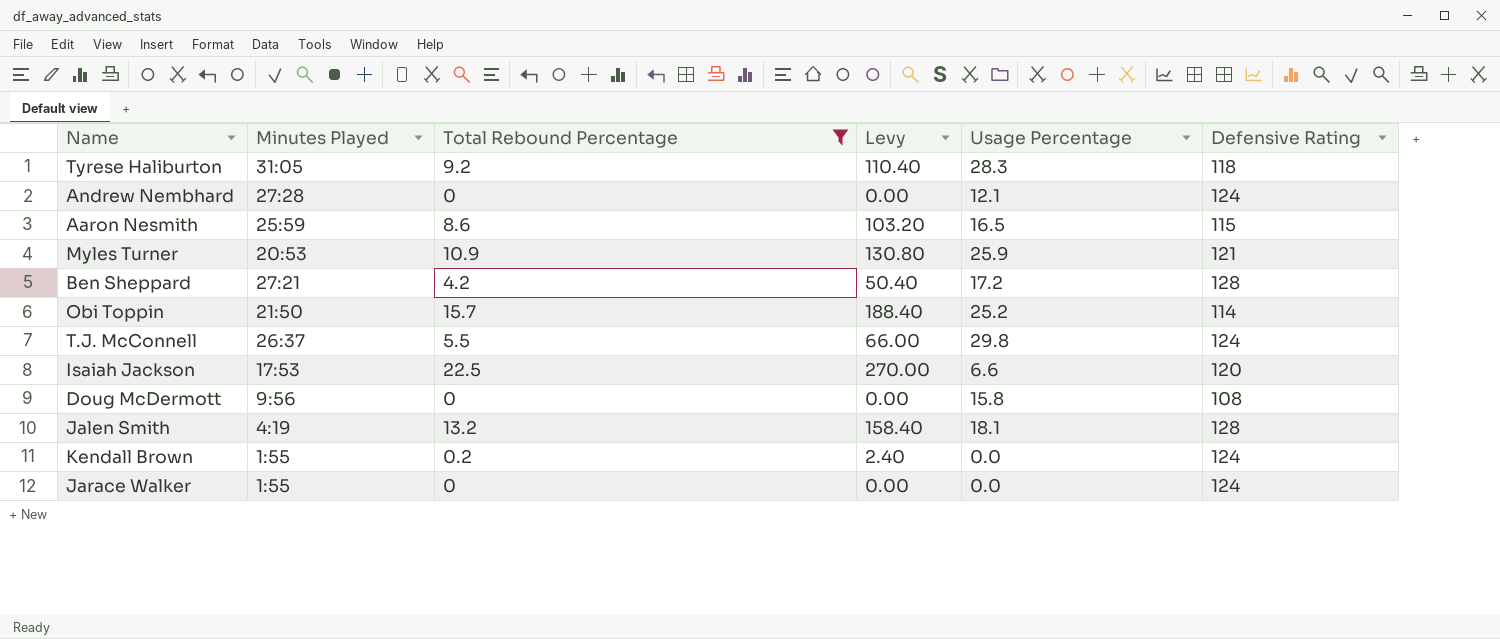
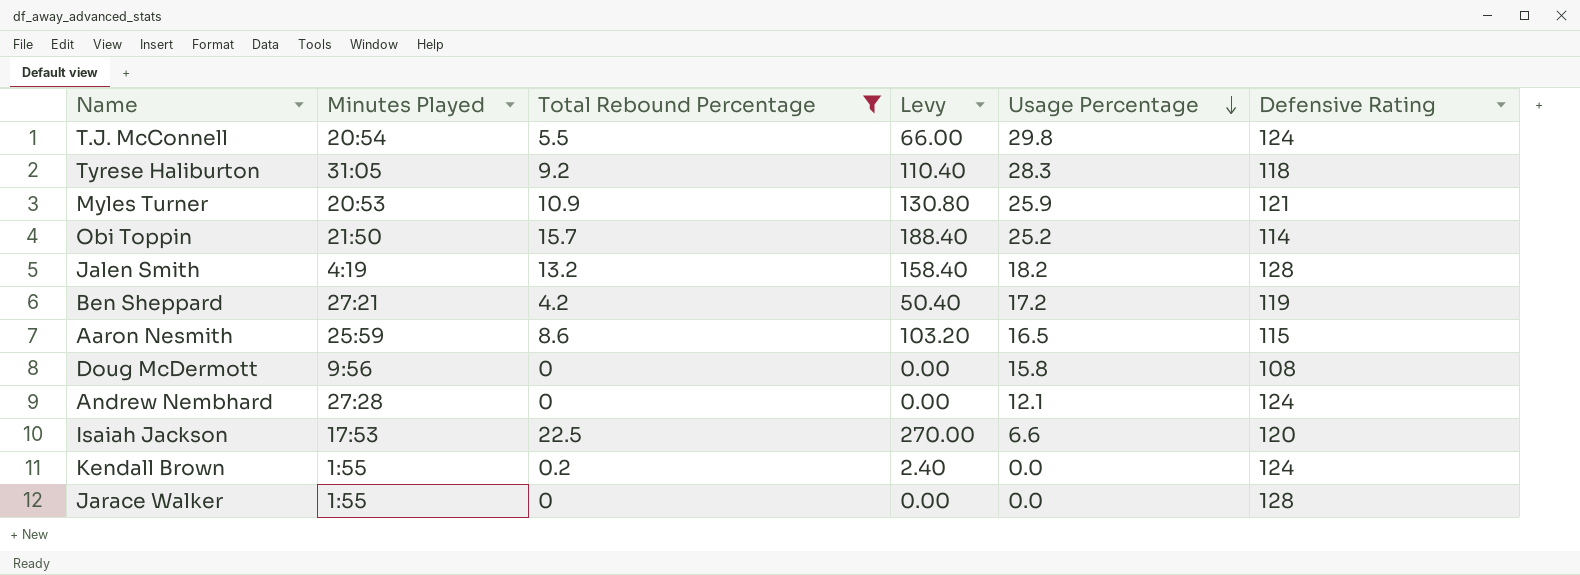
row order: none -> Usage Percentage descending
T.J. McConnell | Minutes Played: 26:37 -> 20:54
Jalen Smith | Usage Percentage: 18.1 -> 18.2
Ben Sheppard | Defensive Rating: 128 -> 119
Jarace Walker | Defensive Rating: 124 -> 128

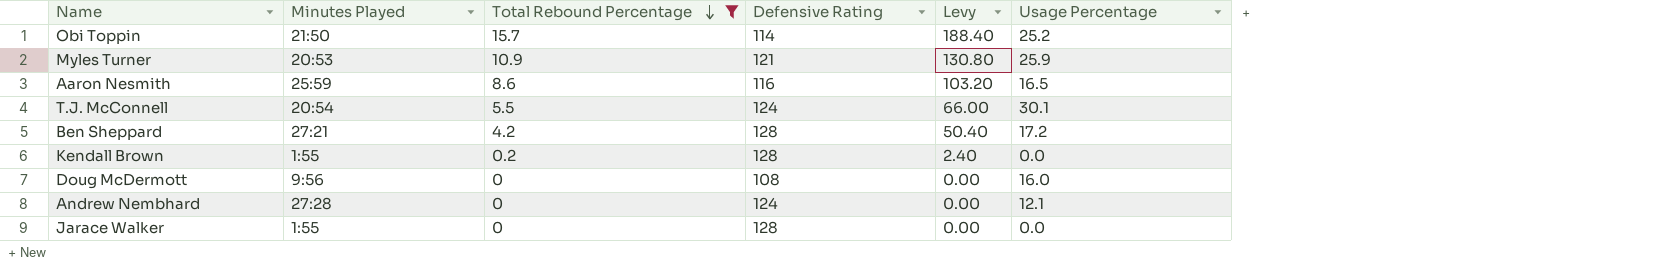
row order: Usage Percentage descending -> Total Rebound Percentage descending
column Defensive Rating | position: 6 -> 4
row Tyrese Haliburton: 31:05 | 9.2 | 110.40 | 28.3 | 118 -> none
row Jalen Smith: 4:19 | 13.2 | 158.40 | 18.2 | 128 -> none
row Isaiah Jackson: 17:53 | 22.5 | 270.00 | 6.6 | 120 -> none
Aaron Nesmith | Defensive Rating: 115 -> 116
T.J. McConnell | Usage Percentage: 29.8 -> 30.1
Ben Sheppard | Defensive Rating: 119 -> 128
Kendall Brown | Defensive Rating: 124 -> 128
Doug McDermott | Usage Percentage: 15.8 -> 16.0

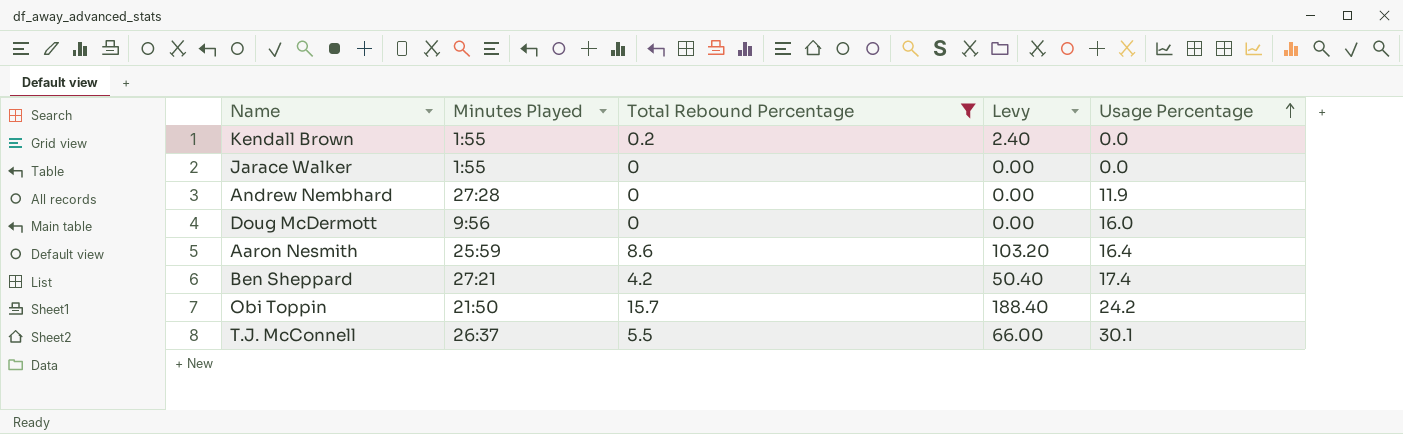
row order: Total Rebound Percentage descending -> Usage Percentage ascending
column Defensive Rating | position: 4 -> none
row Myles Turner: 20:53 | 10.9 | 121 | 130.80 | 25.9 -> none
Andrew Nembhard | Usage Percentage: 12.1 -> 11.9
Aaron Nesmith | Usage Percentage: 16.5 -> 16.4
Ben Sheppard | Usage Percentage: 17.2 -> 17.4
Obi Toppin | Usage Percentage: 25.2 -> 24.2
T.J. McConnell | Minutes Played: 20:54 -> 26:37

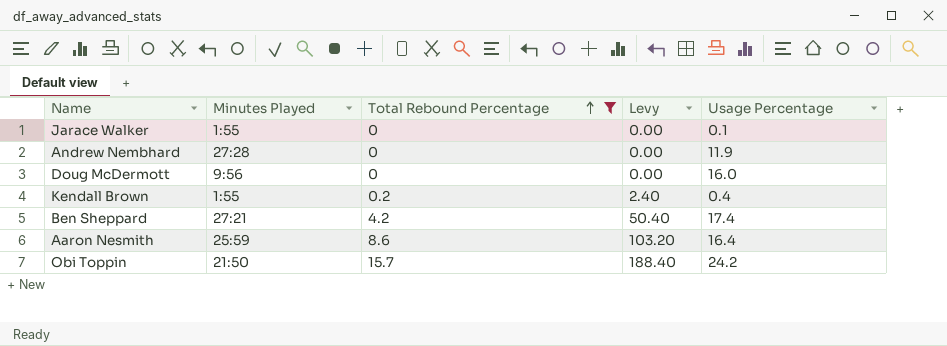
row order: Usage Percentage ascending -> Total Rebound Percentage ascending
row T.J. McConnell: 26:37 | 5.5 | 66.00 | 30.1 -> none
Jarace Walker | Usage Percentage: 0.0 -> 0.1
Kendall Brown | Usage Percentage: 0.0 -> 0.4

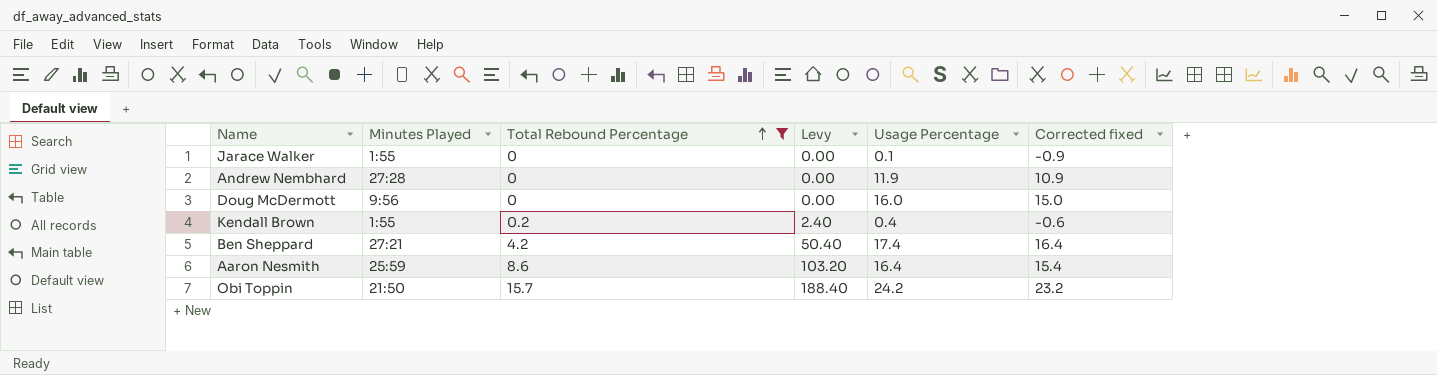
column Corrected fixed | formula: none -> [Usage Percentage] - 1

